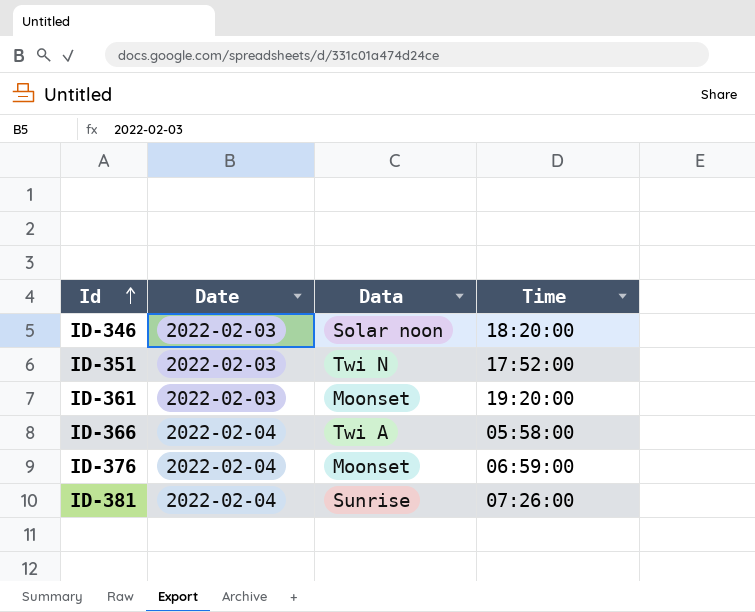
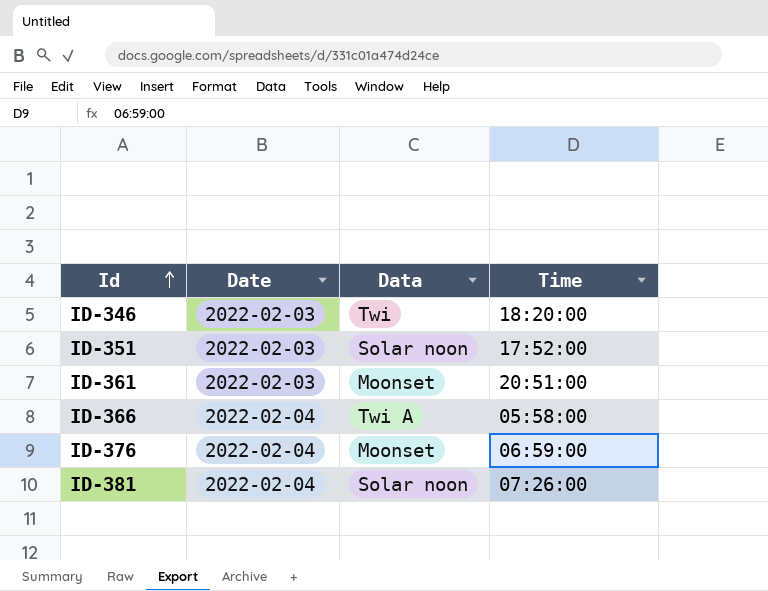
ID-346 | Data: Solar noon -> Twi
ID-351 | Data: Twi N -> Solar noon
ID-361 | Time: 19:20:00 -> 20:51:00
ID-381 | Data: Sunrise -> Solar noon

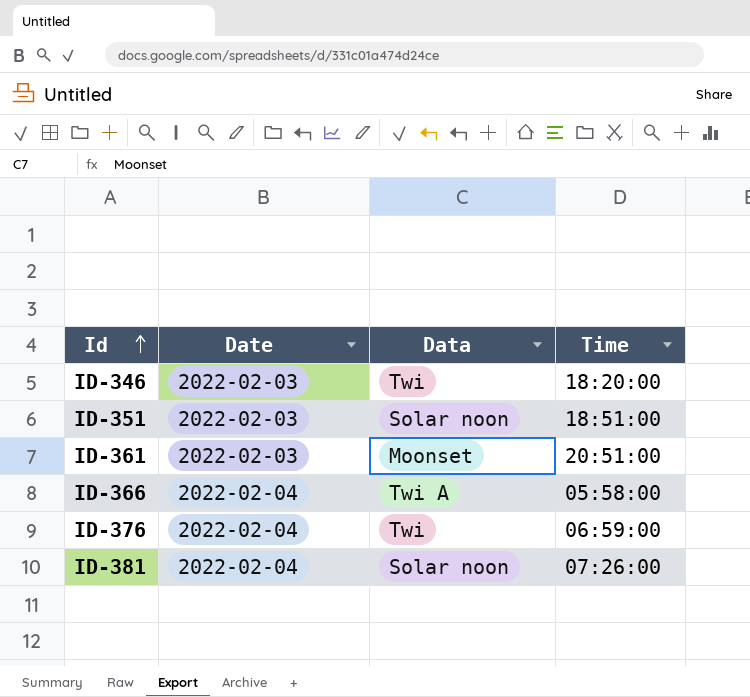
ID-351 | Time: 17:52:00 -> 18:51:00
ID-376 | Data: Moonset -> Twi

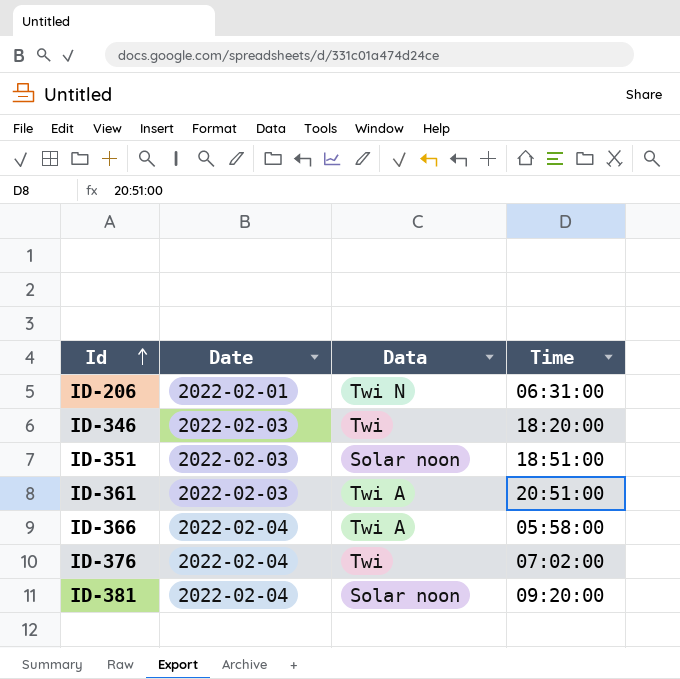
row ID-206: none -> 2022-02-01 | Twi N | 06:31:00
ID-361 | Data: Moonset -> Twi A
ID-376 | Time: 06:59:00 -> 07:02:00
ID-381 | Time: 07:26:00 -> 09:20:00

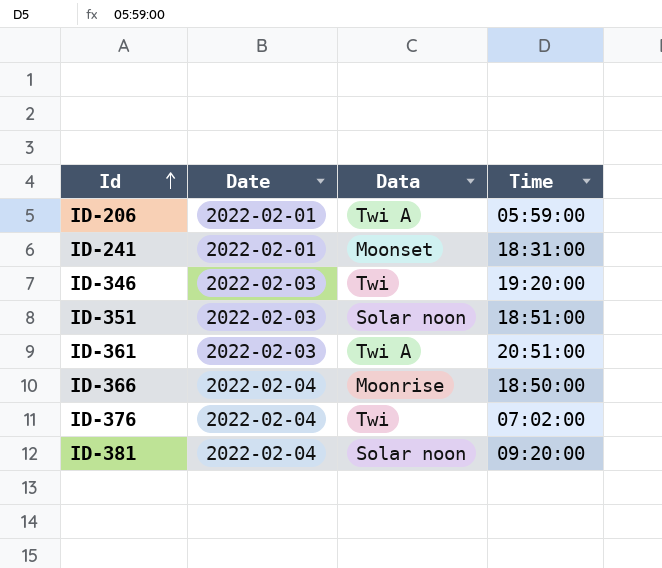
ID-206 | Data: Twi N -> Twi A
ID-206 | Time: 06:31:00 -> 05:59:00
row ID-241: none -> 2022-02-01 | Moonset | 18:31:00
ID-346 | Time: 18:20:00 -> 19:20:00
ID-366 | Data: Twi A -> Moonrise
ID-366 | Time: 05:58:00 -> 18:50:00

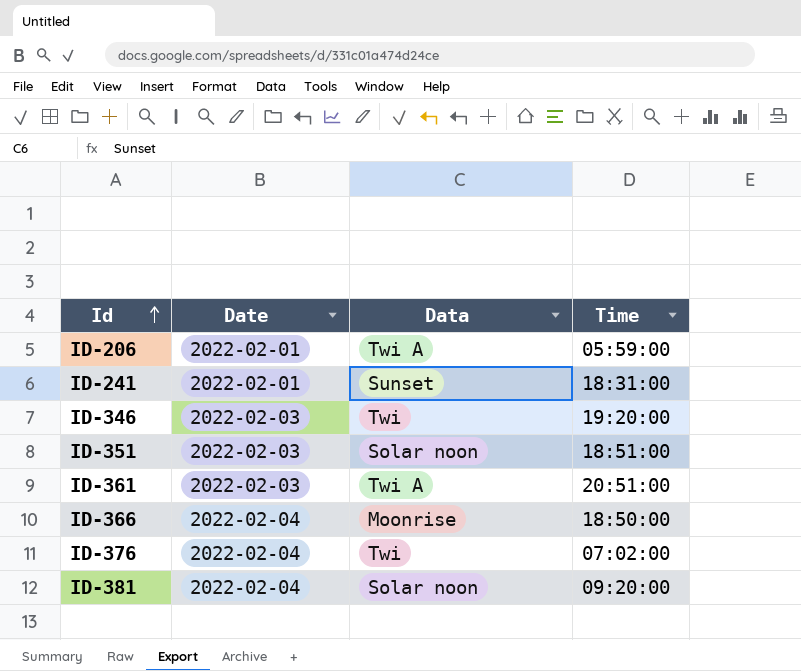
ID-241 | Data: Moonset -> Sunset

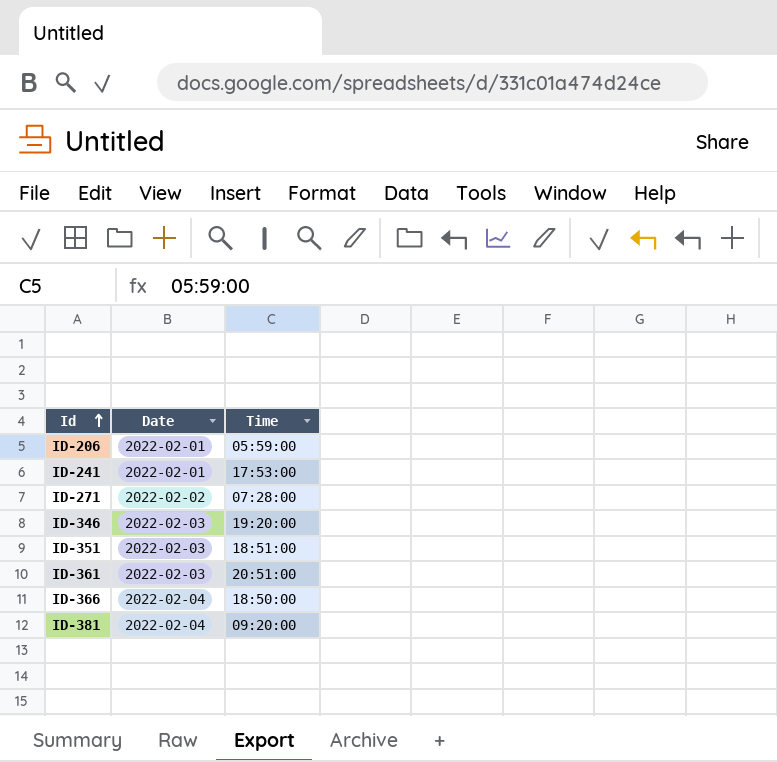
column Data | position: 3 -> none
row ID-376: 2022-02-04 | Twi | 07:02:00 -> none
ID-241 | Time: 18:31:00 -> 17:53:00
row ID-271: none -> 2022-02-02 | 07:28:00

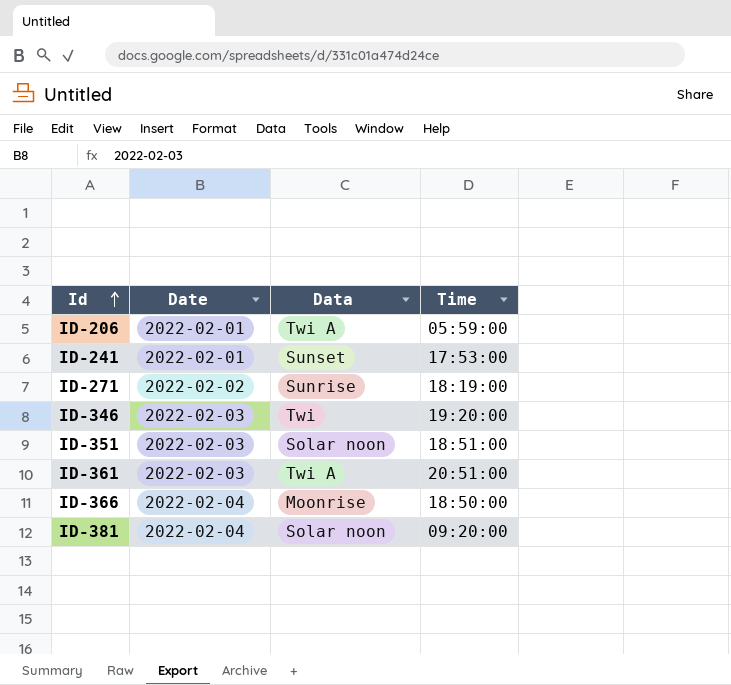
column Data | position: none -> 3
ID-271 | Time: 07:28:00 -> 18:19:00

